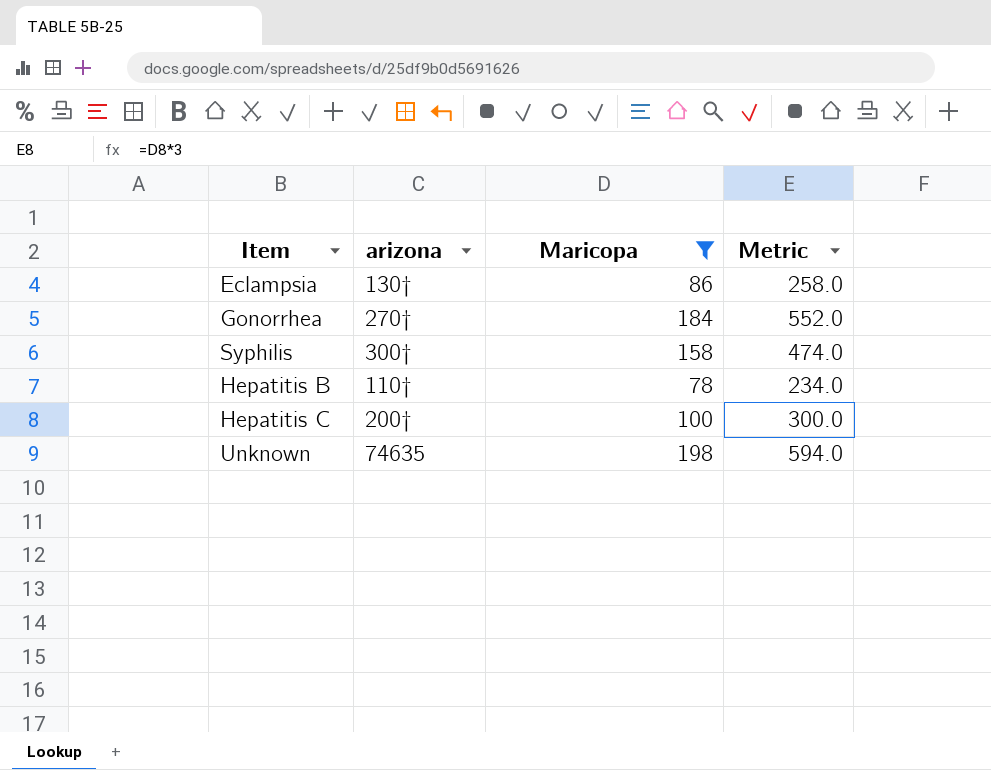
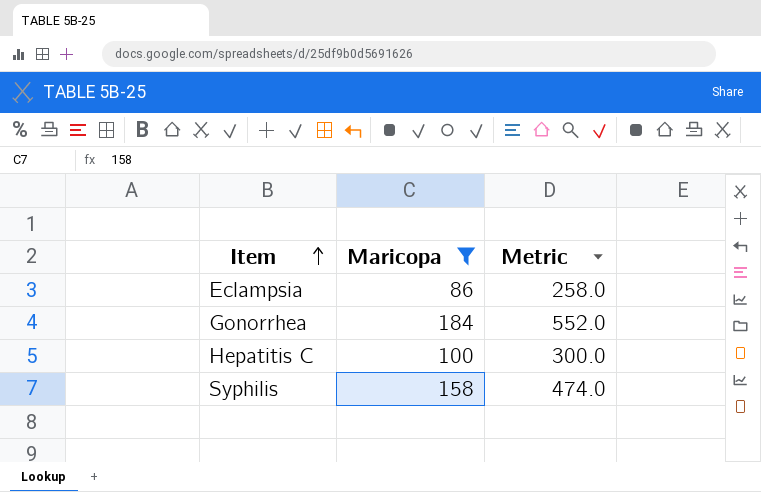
row order: none -> Item ascending
column arizona | position: 2 -> none
row Hepatitis B: 110† | 78 | 234.0 -> none
row Unknown: 74635 | 198 | 594.0 -> none

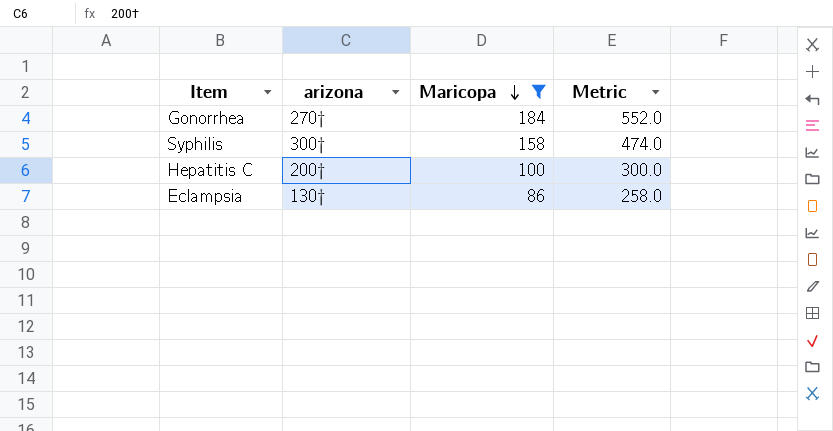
row order: Item ascending -> Maricopa descending
column arizona | position: none -> 2

